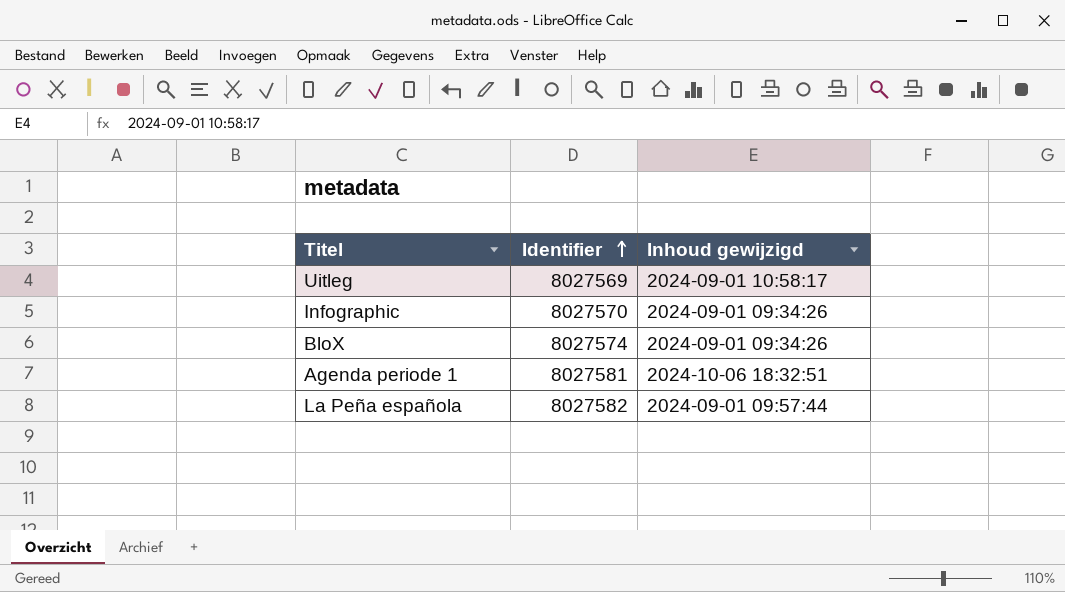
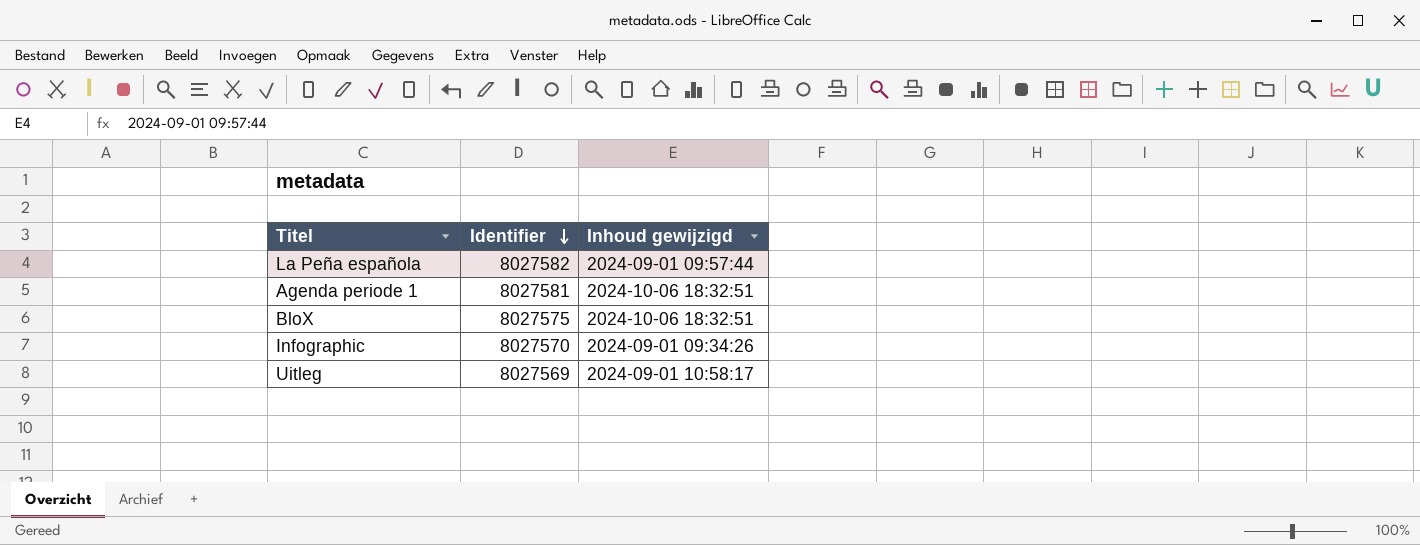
row order: Identifier ascending -> Identifier descending
BloX | Identifier: 8027574 -> 8027575
BloX | Inhoud gewijzigd: 2024-09-01 09:34:26 -> 2024-10-06 18:32:51

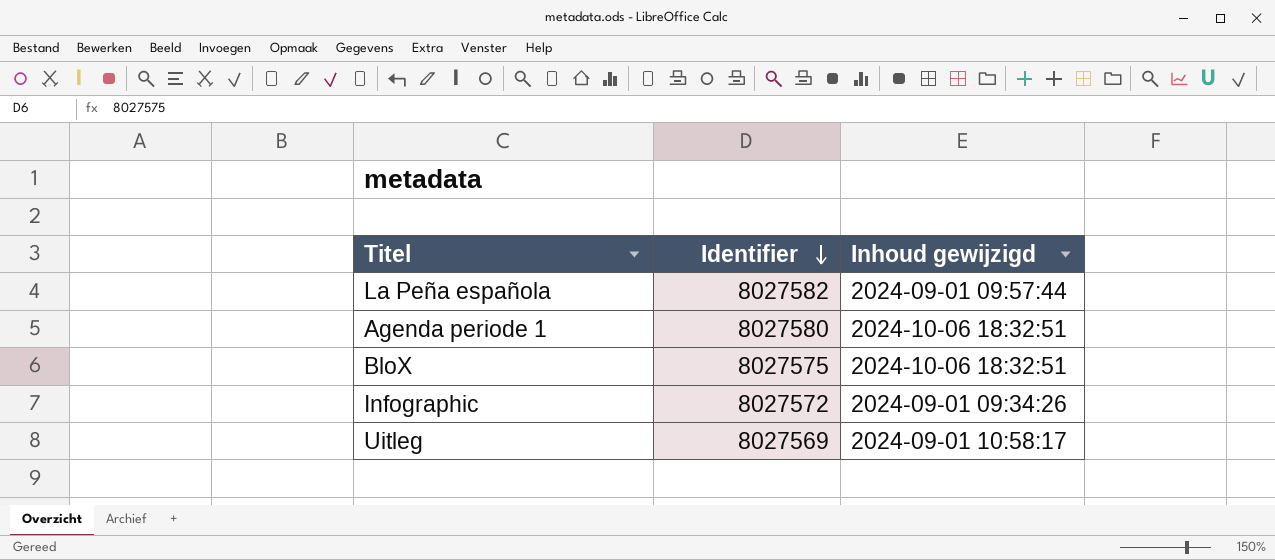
Agenda periode 1 | Identifier: 8027581 -> 8027580
Infographic | Identifier: 8027570 -> 8027572

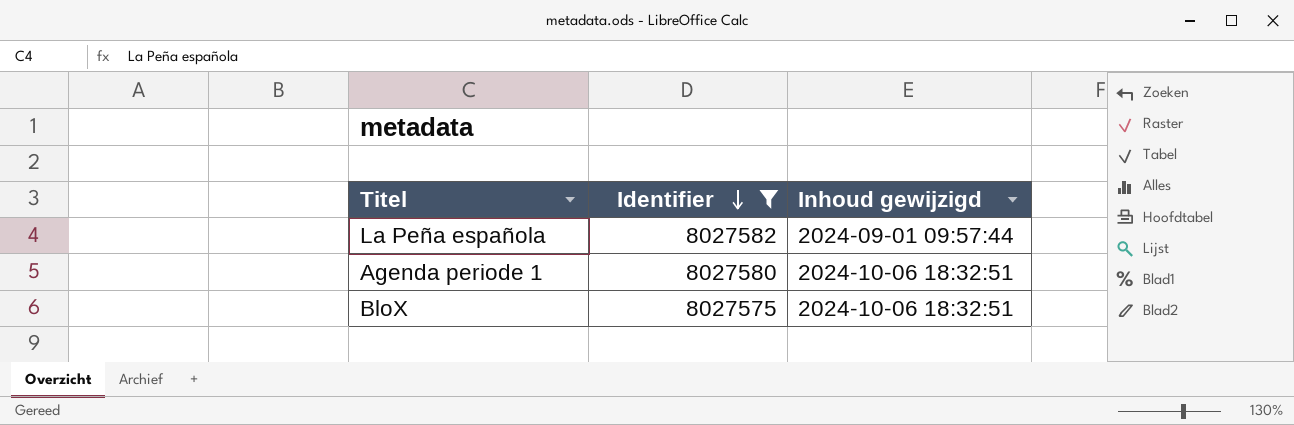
filter: none -> Identifier >= 8027575

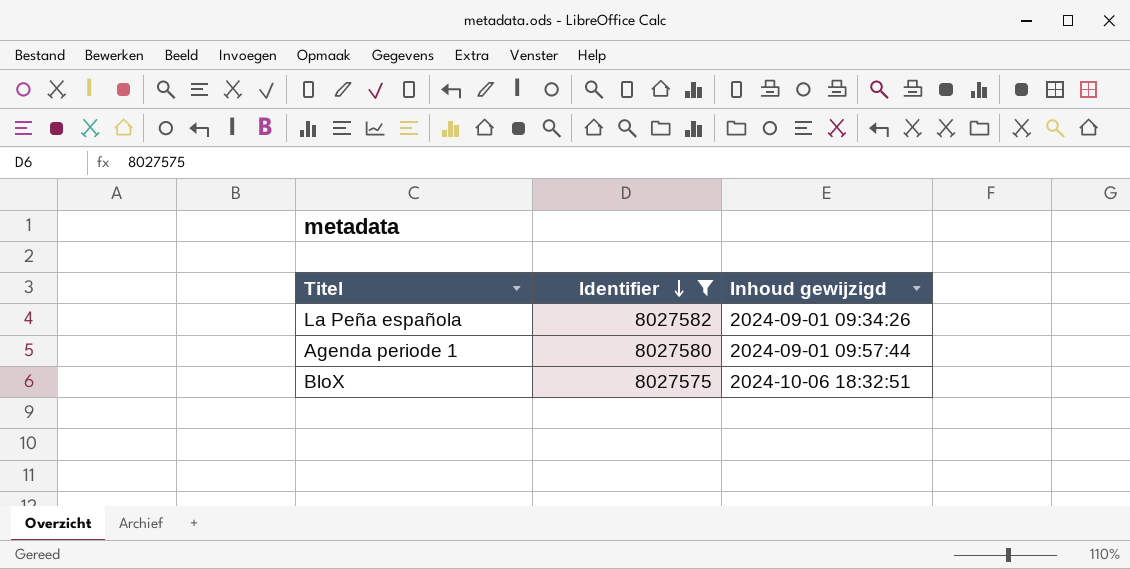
La Peña española | Inhoud gewijzigd: 2024-09-01 09:57:44 -> 2024-09-01 09:34:26
Agenda periode 1 | Inhoud gewijzigd: 2024-10-06 18:32:51 -> 2024-09-01 09:57:44

